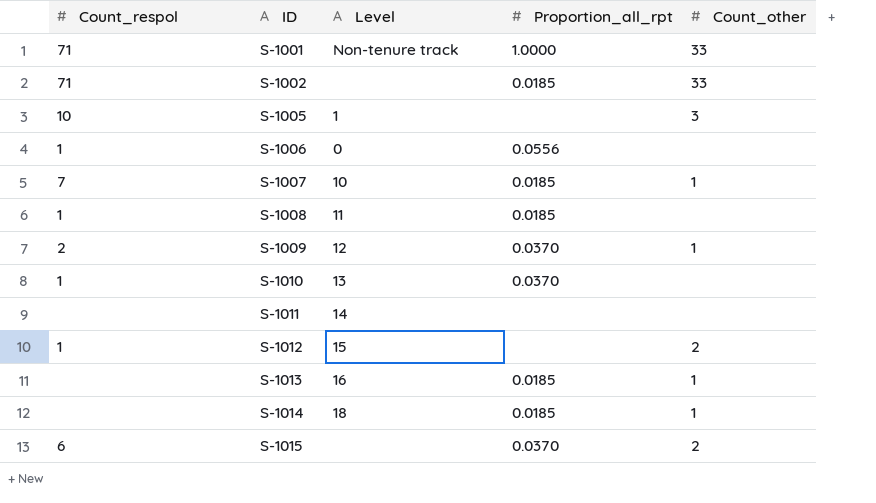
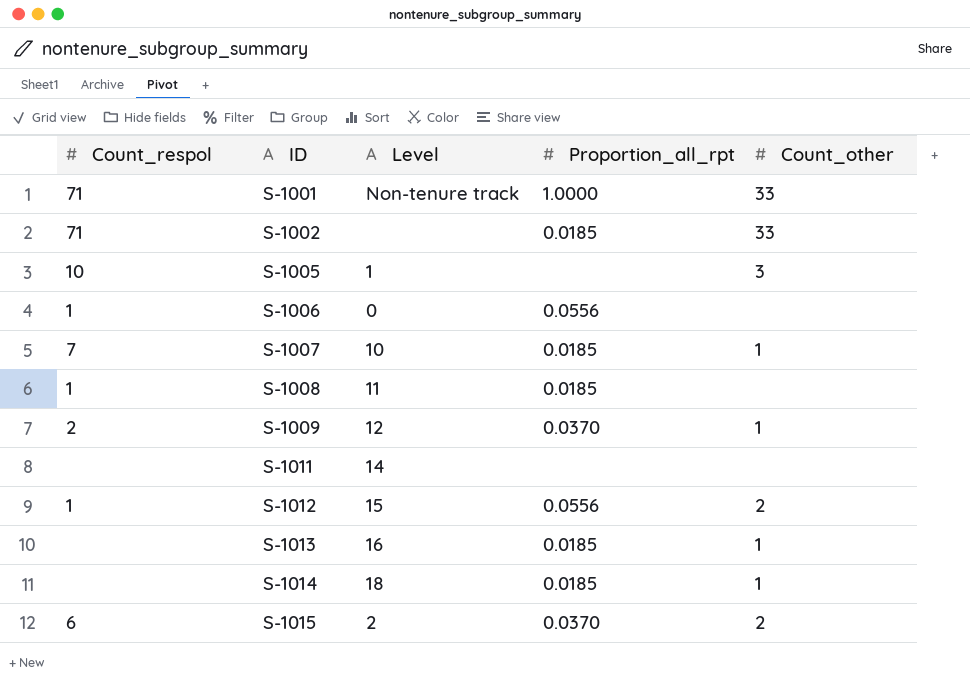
row S-1010: 1 | 13 | 0.0370 | none -> none
S-1012 | Proportion_all_rpt: none -> 0.0556
S-1015 | Level: none -> 2

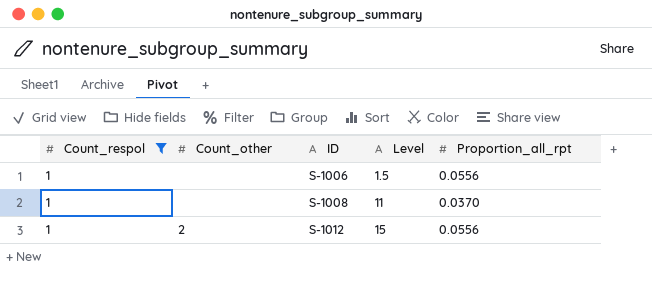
filter: none -> Count_respol = 1
column Count_other | position: 5 -> 2
S-1006 | Level: 0 -> 1.5
S-1008 | Proportion_all_rpt: 0.0185 -> 0.0370

